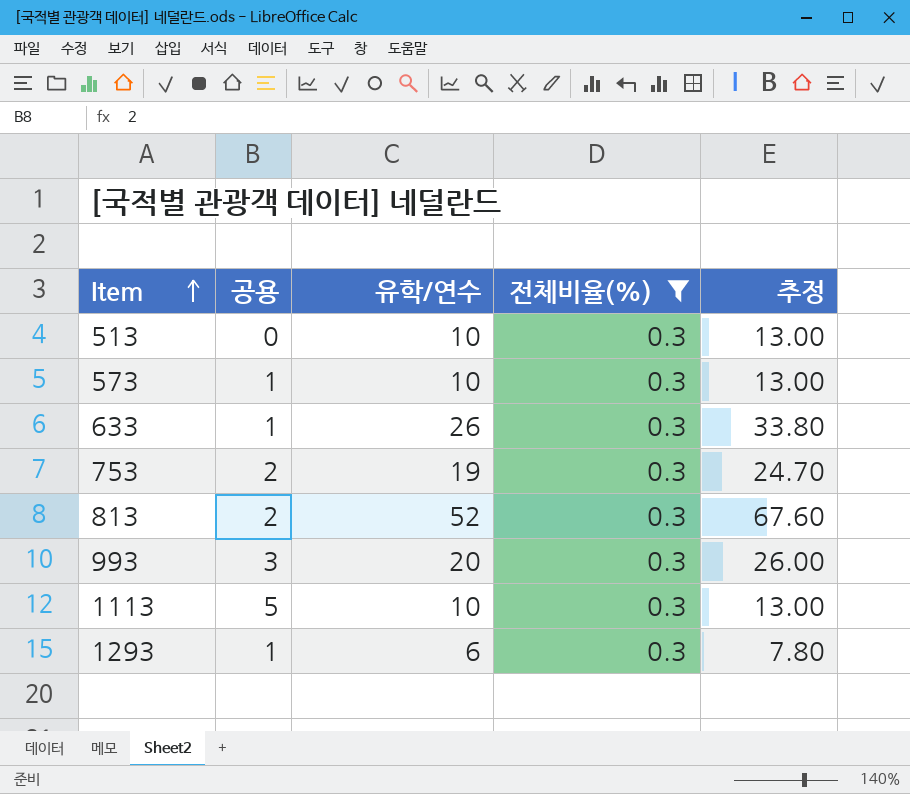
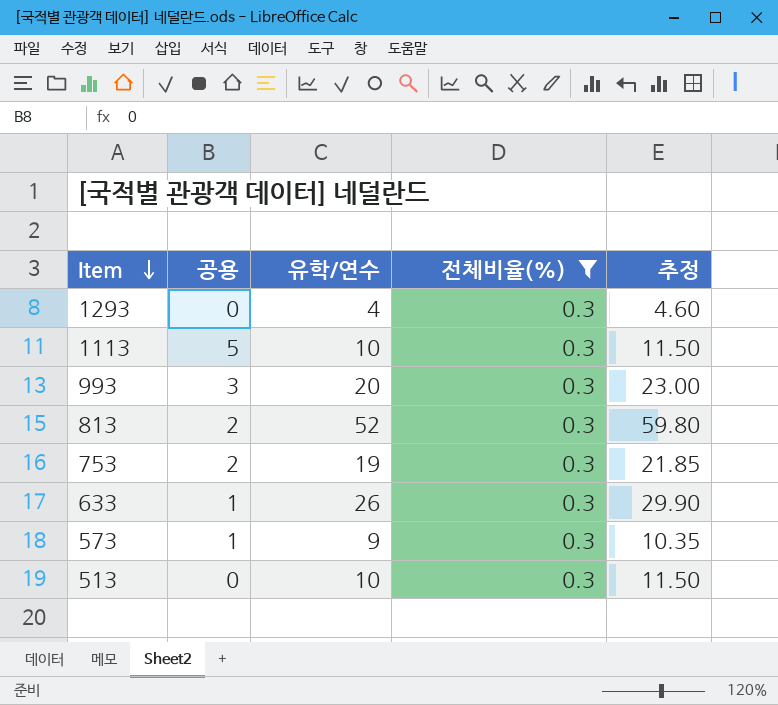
row order: Item ascending -> Item descending
column 추정 | formula: [유학/연수] * 1.3 -> [유학/연수] * 1.15
1293 | 공용: 1 -> 0
1293 | 유학/연수: 6 -> 4
573 | 유학/연수: 10 -> 9

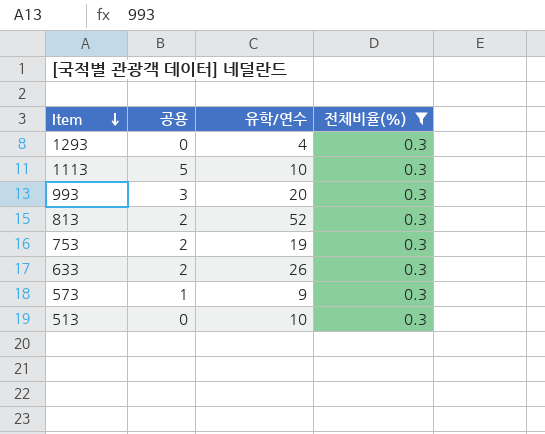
column 추정 | formula: [유학/연수] * 1.15 -> none
633 | 공용: 1 -> 2

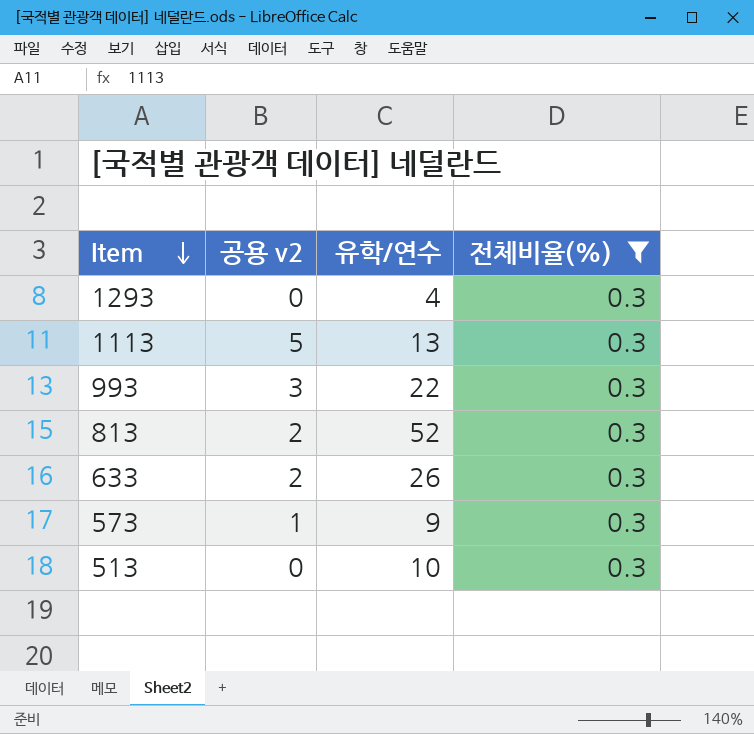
column name: 공용 -> 공용 v2
row 753: 2 | 19 | 0.3 -> none
1113 | 유학/연수: 10 -> 13
993 | 유학/연수: 20 -> 22

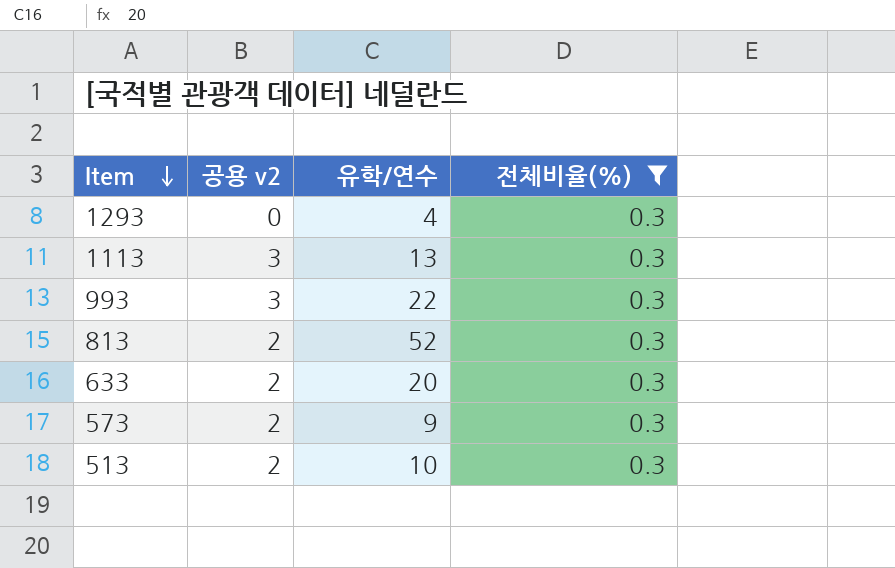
1113 | 공용 v2: 5 -> 3
633 | 유학/연수: 26 -> 20
573 | 공용 v2: 1 -> 2
513 | 공용 v2: 0 -> 2

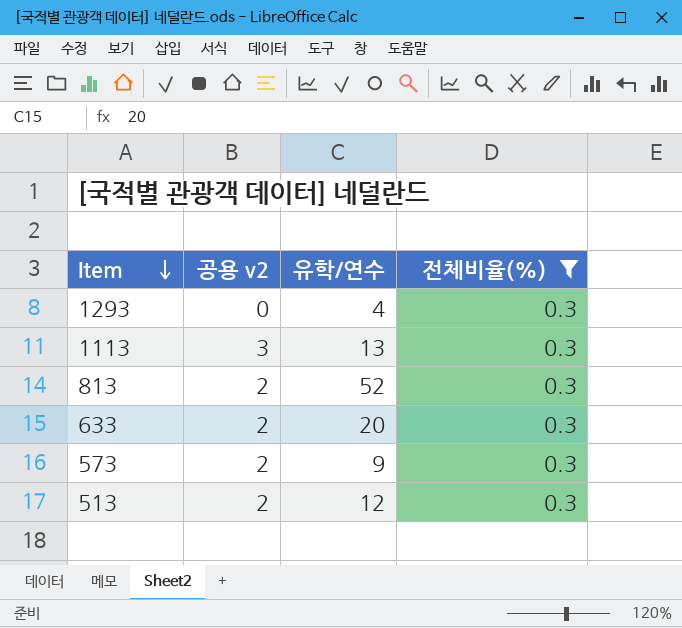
row 993: 3 | 22 | 0.3 -> none
513 | 유학/연수: 10 -> 12

